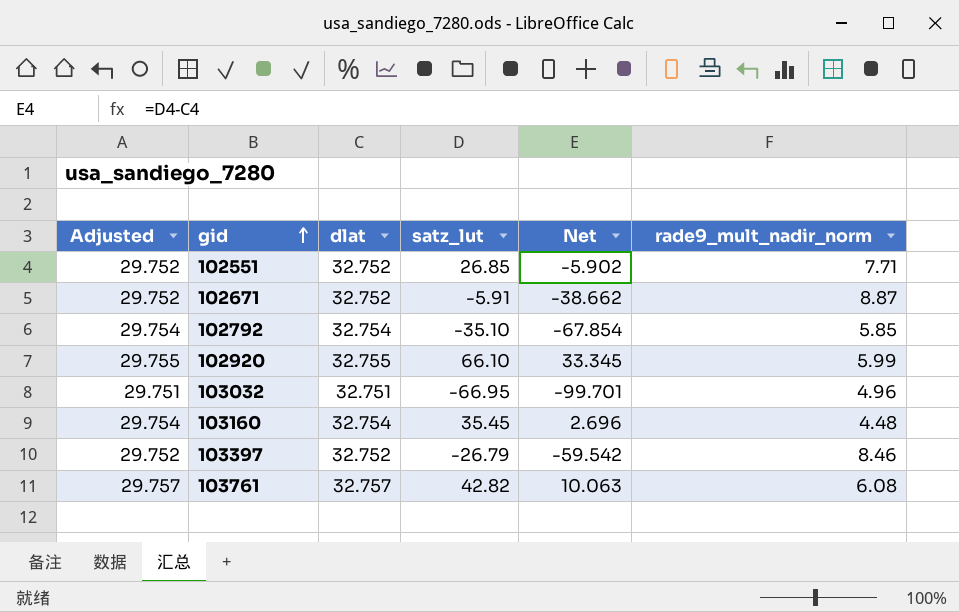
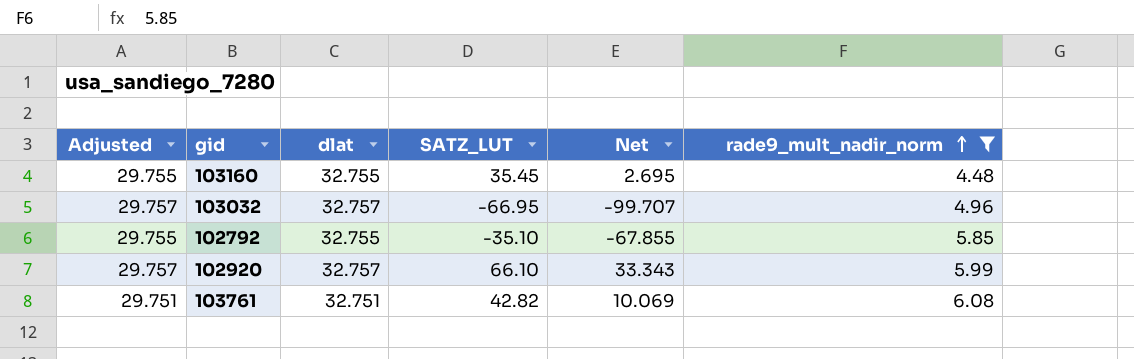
filter: none -> rade9_mult_nadir_norm <= 6.08
row order: gid ascending -> rade9_mult_nadir_norm ascending
column name: satz_lut -> SATZ_LUT
103160 | Adjusted: 29.754 -> 29.755
103160 | dlat: 32.754 -> 32.755
103160 | Net: 2.696 -> 2.695
103032 | Adjusted: 29.751 -> 29.757
103032 | dlat: 32.751 -> 32.757
103032 | Net: -99.701 -> -99.707
102792 | Adjusted: 29.754 -> 29.755
102792 | dlat: 32.754 -> 32.755
102792 | Net: -67.854 -> -67.855
102920 | Adjusted: 29.755 -> 29.757
102920 | dlat: 32.755 -> 32.757
102920 | Net: 33.345 -> 33.343
103761 | Adjusted: 29.757 -> 29.751
103761 | dlat: 32.757 -> 32.751
103761 | Net: 10.063 -> 10.069

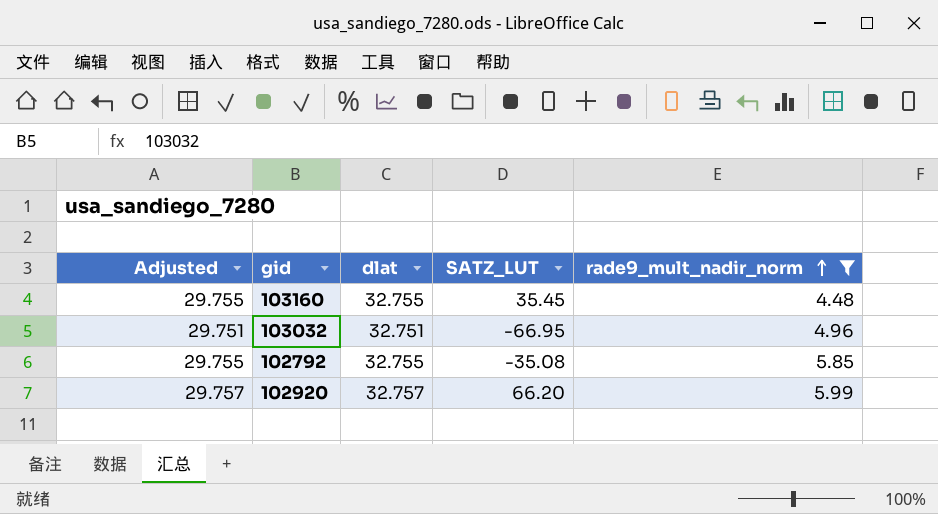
column Net | formula: [SATZ_LUT] - [dlat] -> none
row 103761: 29.751 | 32.751 | 42.82 | 10.069 | 6.08 -> none
103032 | Adjusted: 29.757 -> 29.751
103032 | dlat: 32.757 -> 32.751
102792 | SATZ_LUT: -35.10 -> -35.08
102920 | SATZ_LUT: 66.10 -> 66.20

